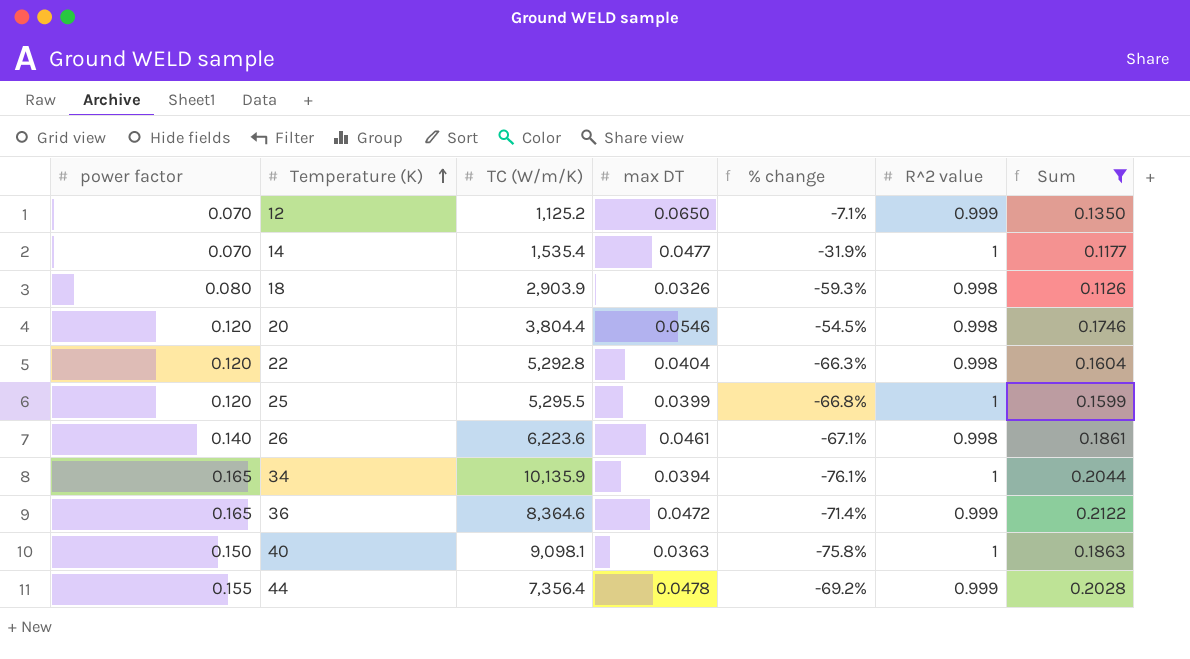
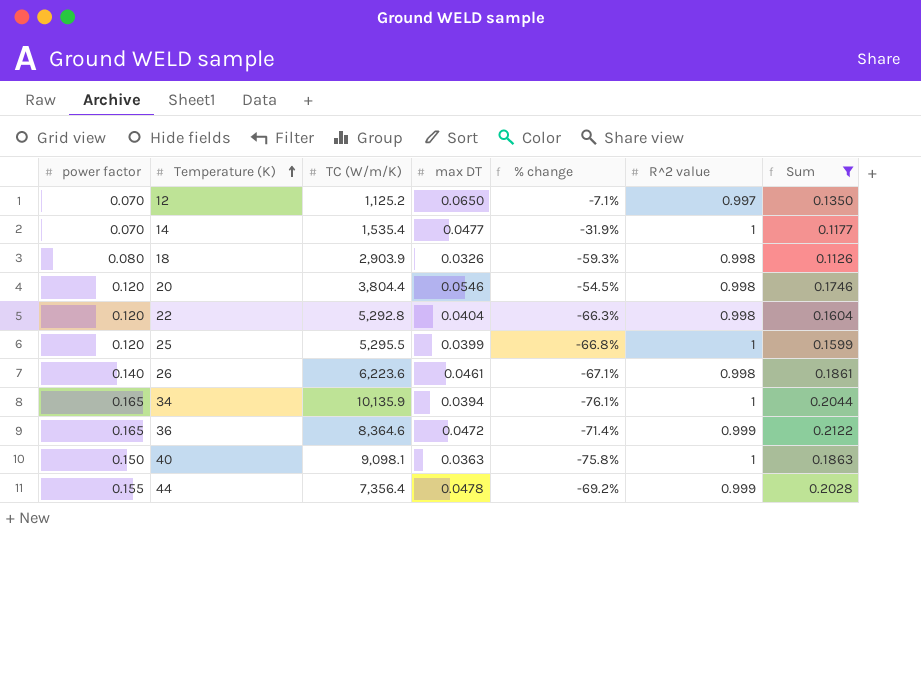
12 | R^2 value: 0.999 -> 0.997

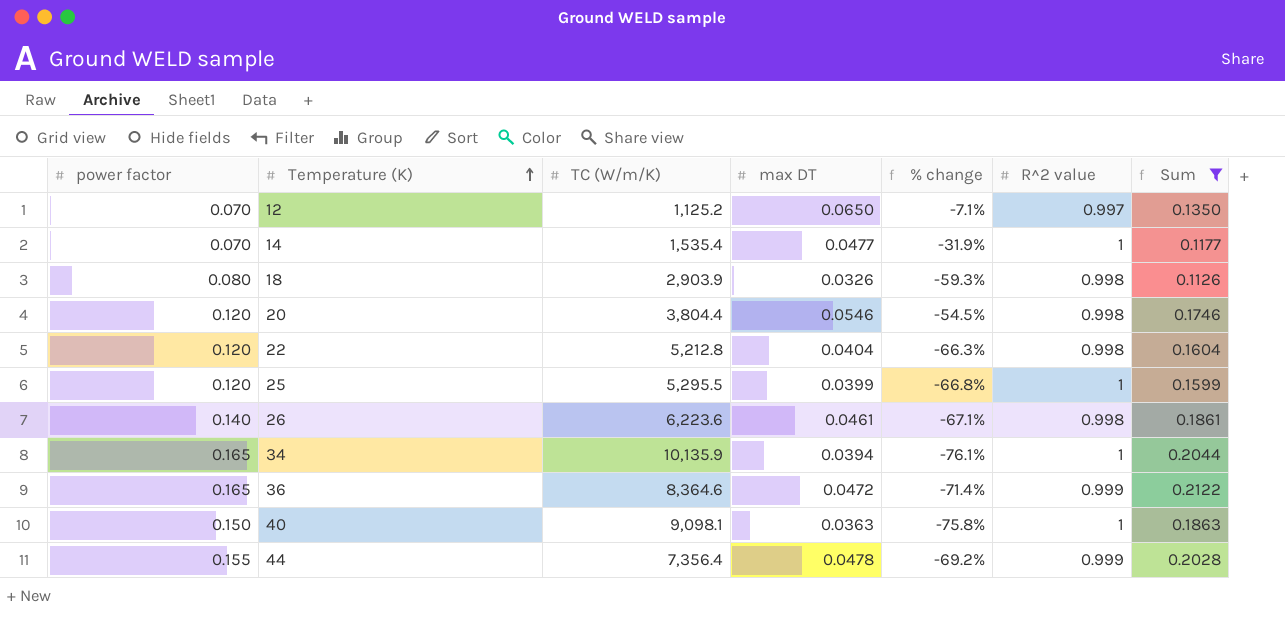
22 | TC (W/m/K): 5,292.8 -> 5,212.8

